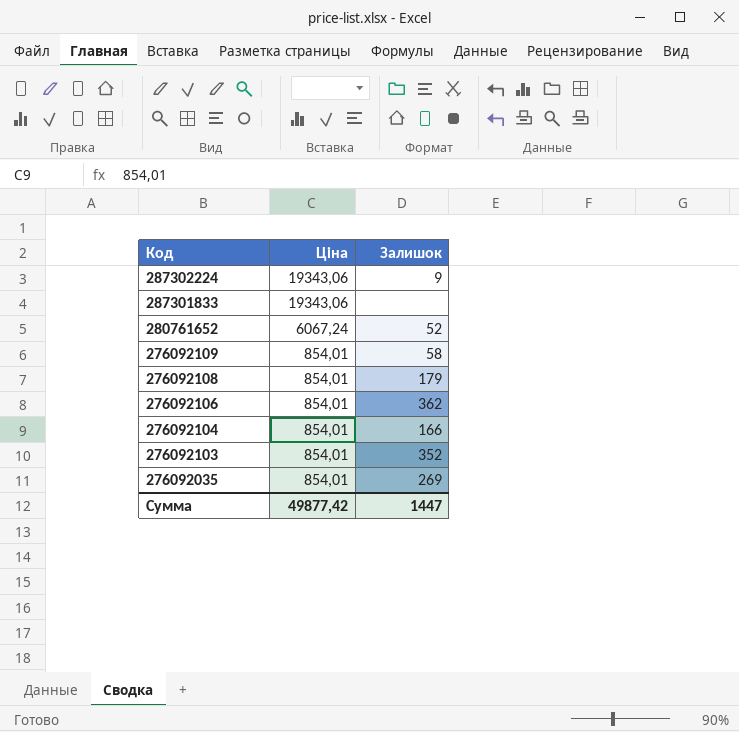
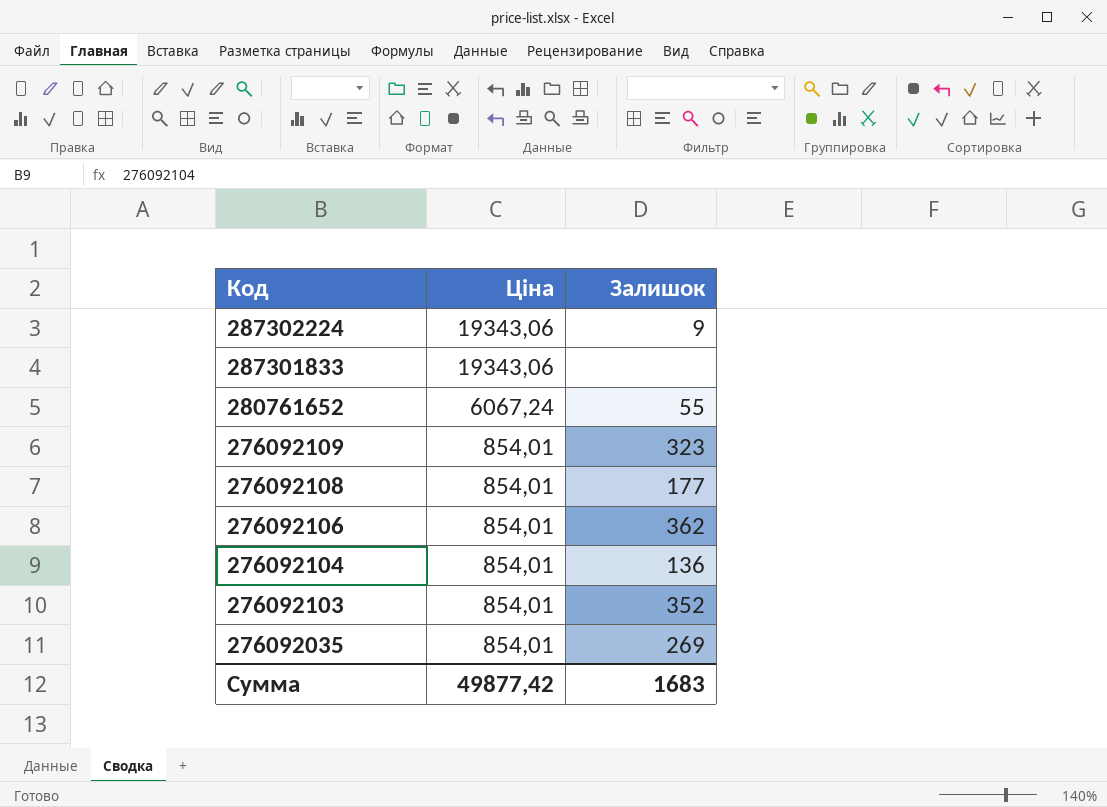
280761652 | Залишок: 52 -> 55
276092109 | Залишок: 58 -> 323
276092108 | Залишок: 179 -> 177
276092104 | Залишок: 166 -> 136
Сумма | Залишок: 1447 -> 1683

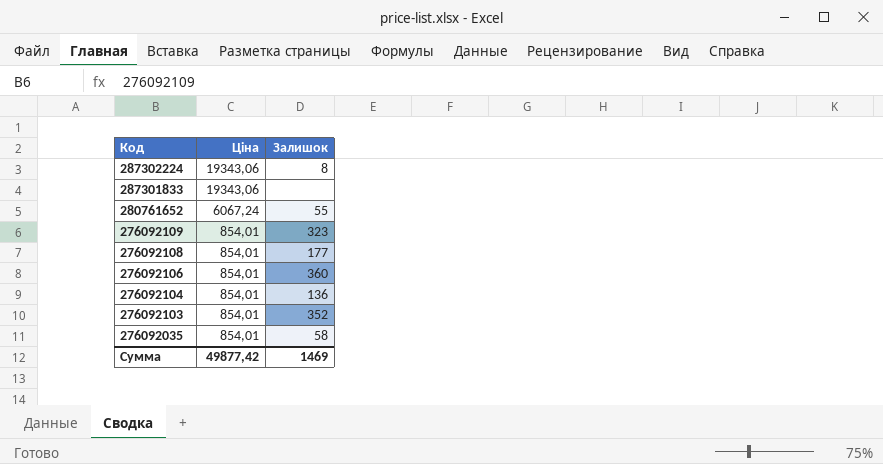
287302224 | Залишок: 9 -> 8
276092106 | Залишок: 362 -> 360
276092035 | Залишок: 269 -> 58
Сумма | Залишок: 1683 -> 1469

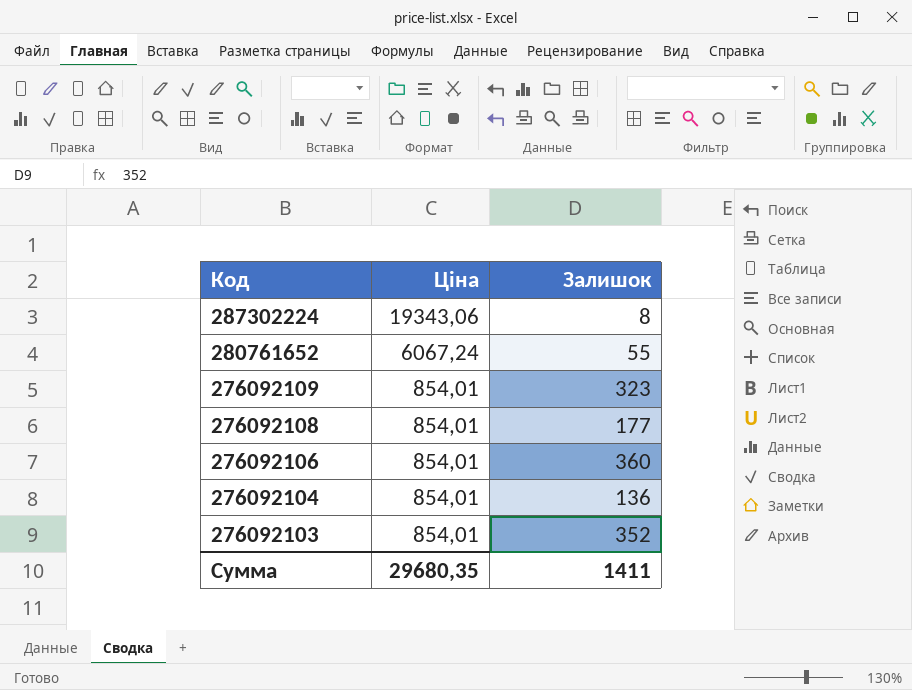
row 287301833: 19343,06 | none -> none
row 276092035: 854,01 | 58 -> none
Сумма | Ціна: 49877,42 -> 29680,35
Сумма | Залишок: 1469 -> 1411

